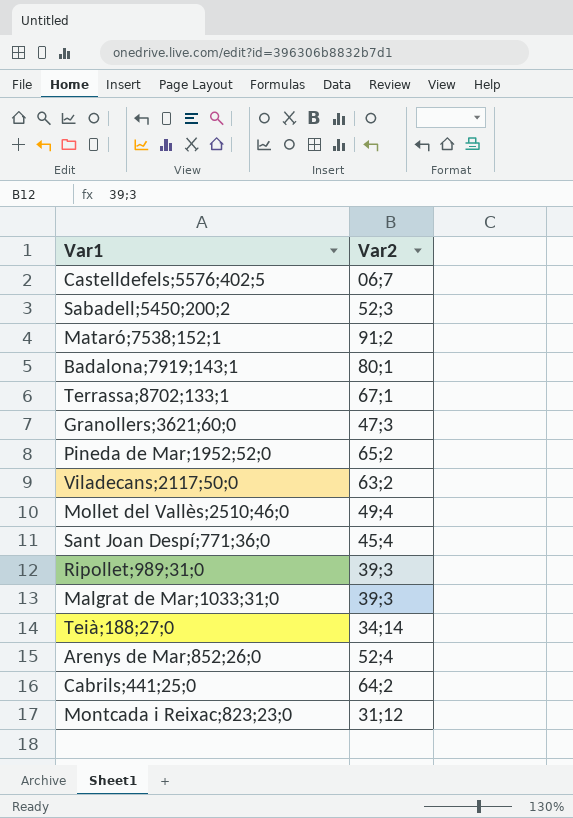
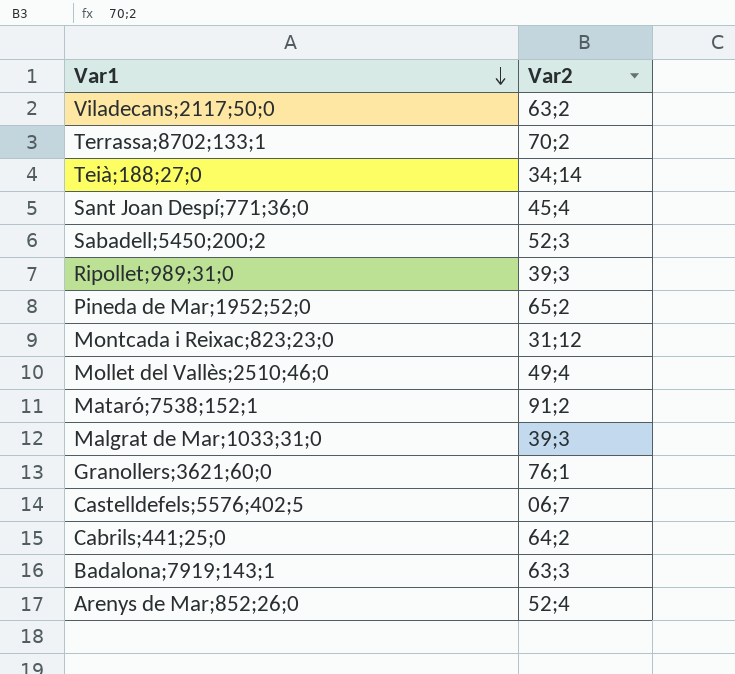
row order: none -> Var1 descending
Terrassa;8702;133;1 | Var2: 67;1 -> 70;2
Granollers;3621;60;0 | Var2: 47;3 -> 76;1
Badalona;7919;143;1 | Var2: 80;1 -> 63;3

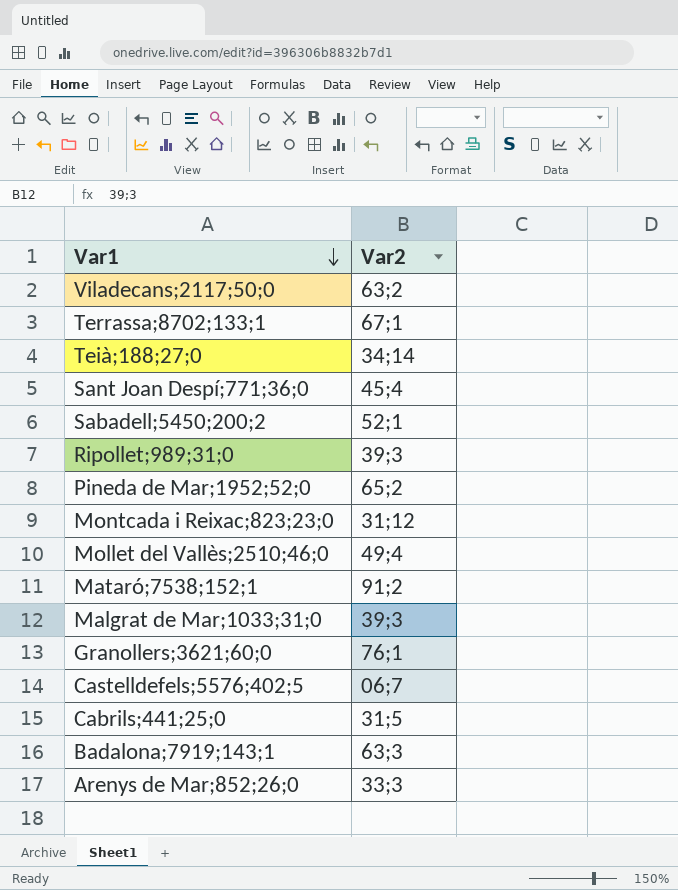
Terrassa;8702;133;1 | Var2: 70;2 -> 67;1
Sabadell;5450;200;2 | Var2: 52;3 -> 52;1
Cabrils;441;25;0 | Var2: 64;2 -> 31;5
Arenys de Mar;852;26;0 | Var2: 52;4 -> 33;3

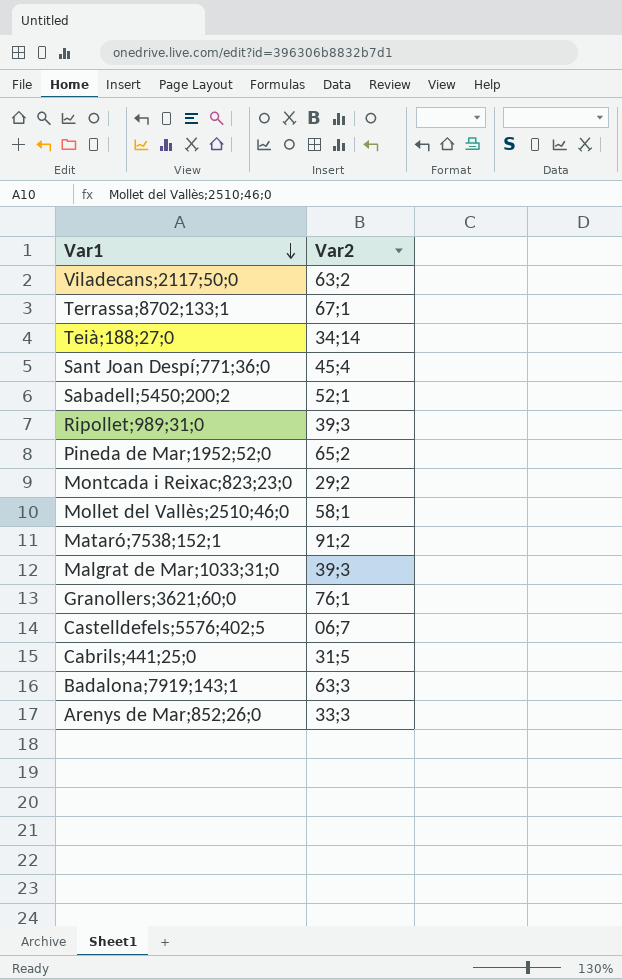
Montcada i Reixac;823;23;0 | Var2: 31;12 -> 29;2
Mollet del Vallès;2510;46;0 | Var2: 49;4 -> 58;1

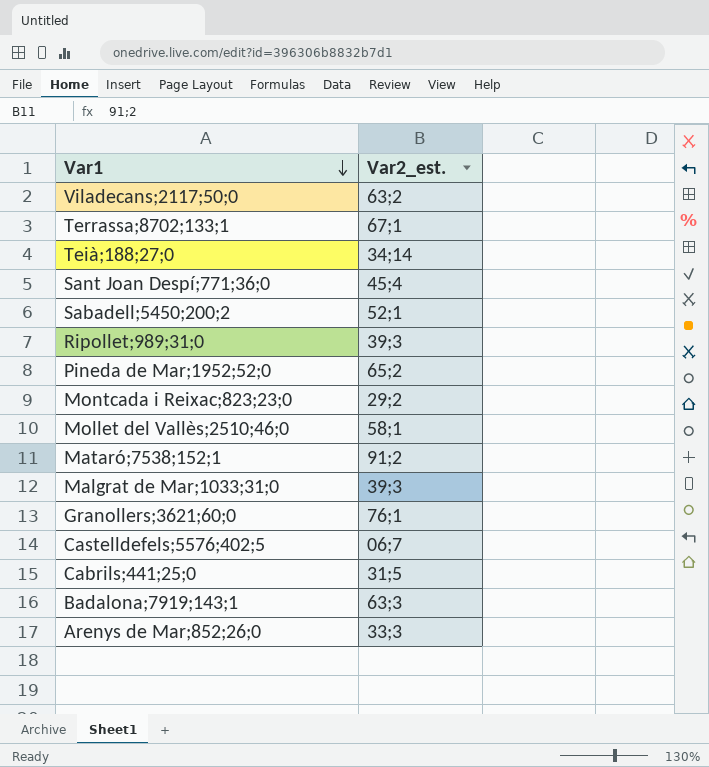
column name: Var2 -> Var2_est.

